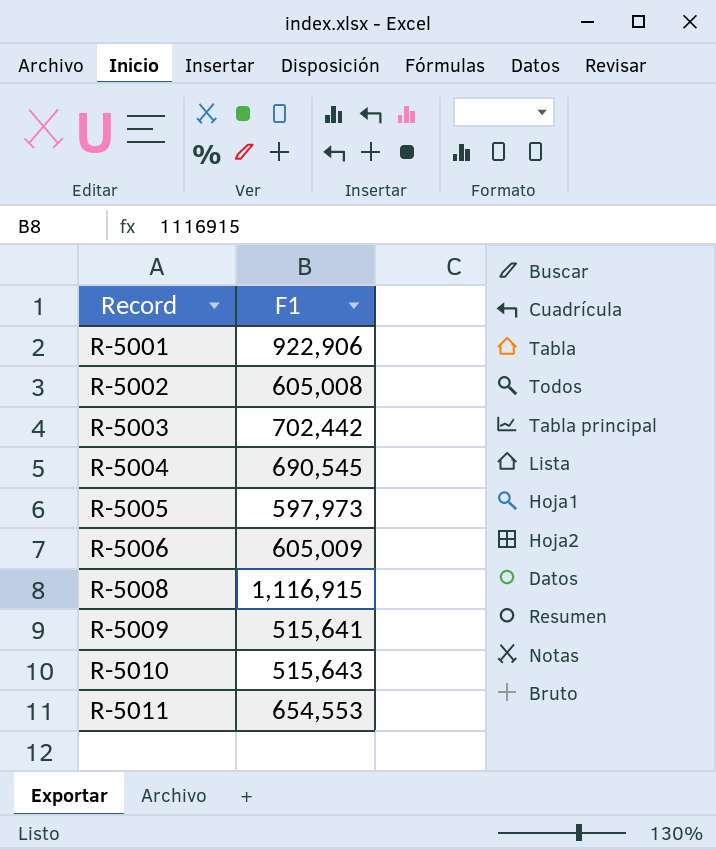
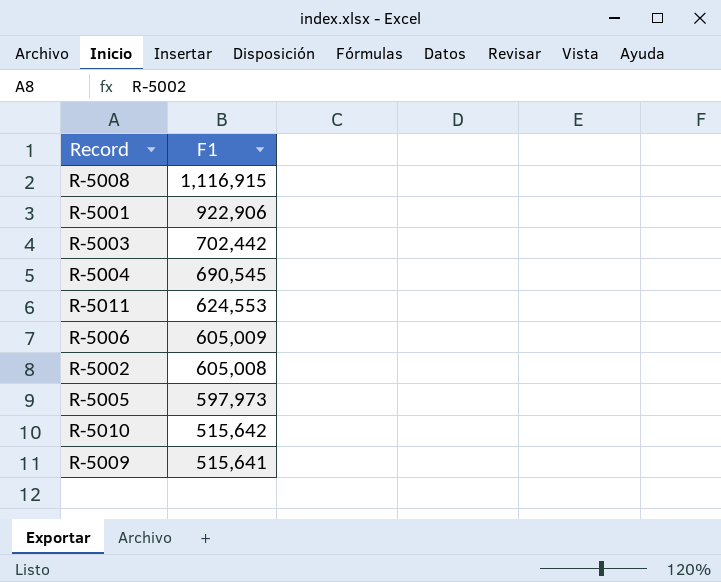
row order: Record ascending -> F1 descending
R-5011 | F1: 654,553 -> 624,553
R-5010 | F1: 515,643 -> 515,642

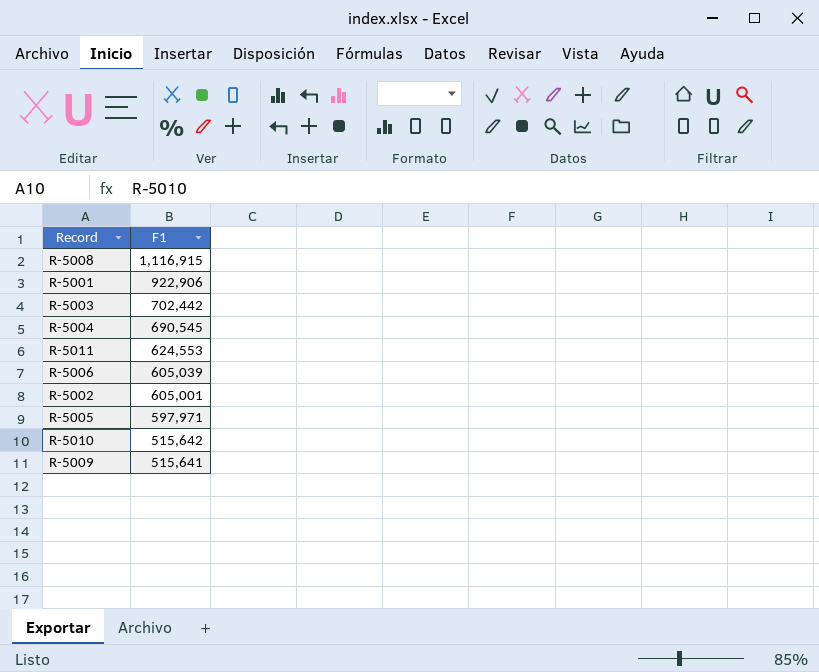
R-5006 | F1: 605,009 -> 605,039
R-5002 | F1: 605,008 -> 605,001
R-5005 | F1: 597,973 -> 597,971

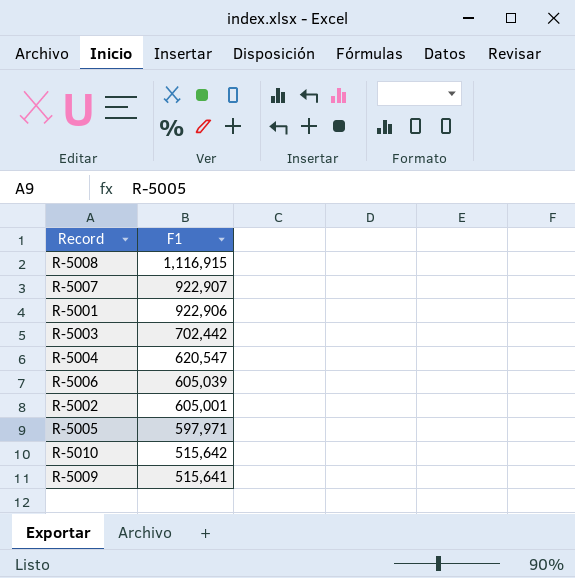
row R-5011: 624,553 -> none
row R-5007: none -> 922,907
R-5004 | F1: 690,545 -> 620,547

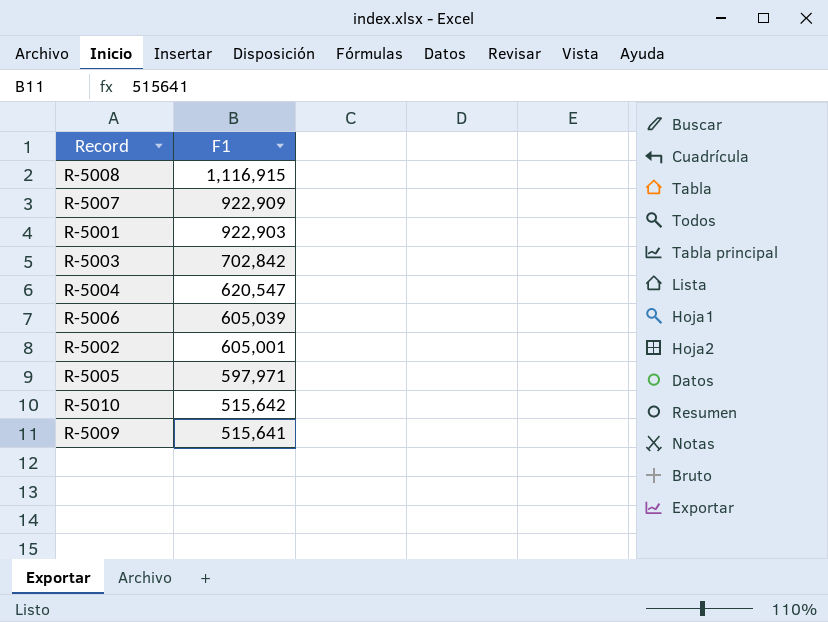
R-5007 | F1: 922,907 -> 922,909
R-5001 | F1: 922,906 -> 922,903
R-5003 | F1: 702,442 -> 702,842

